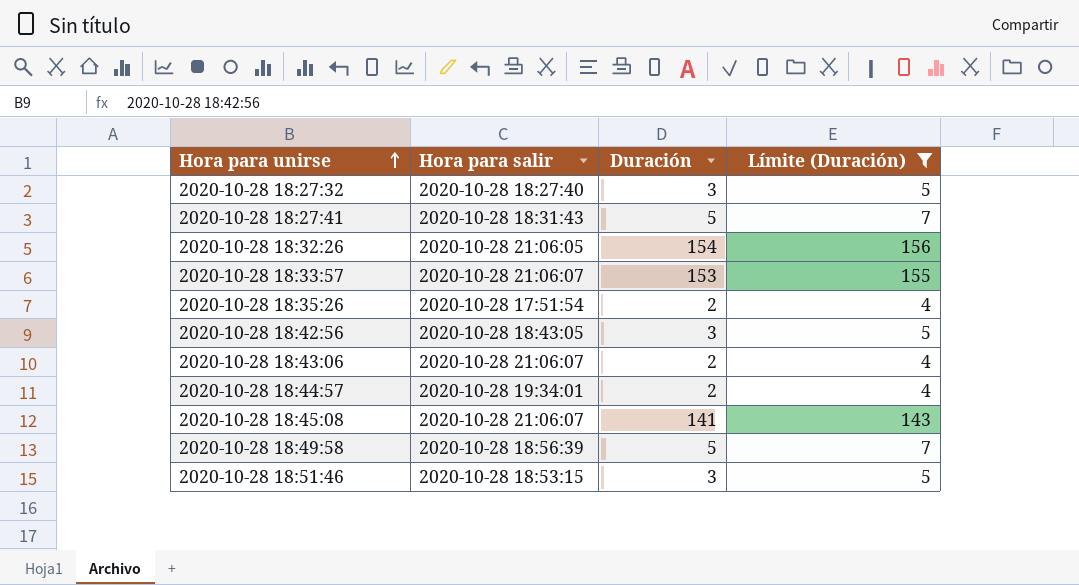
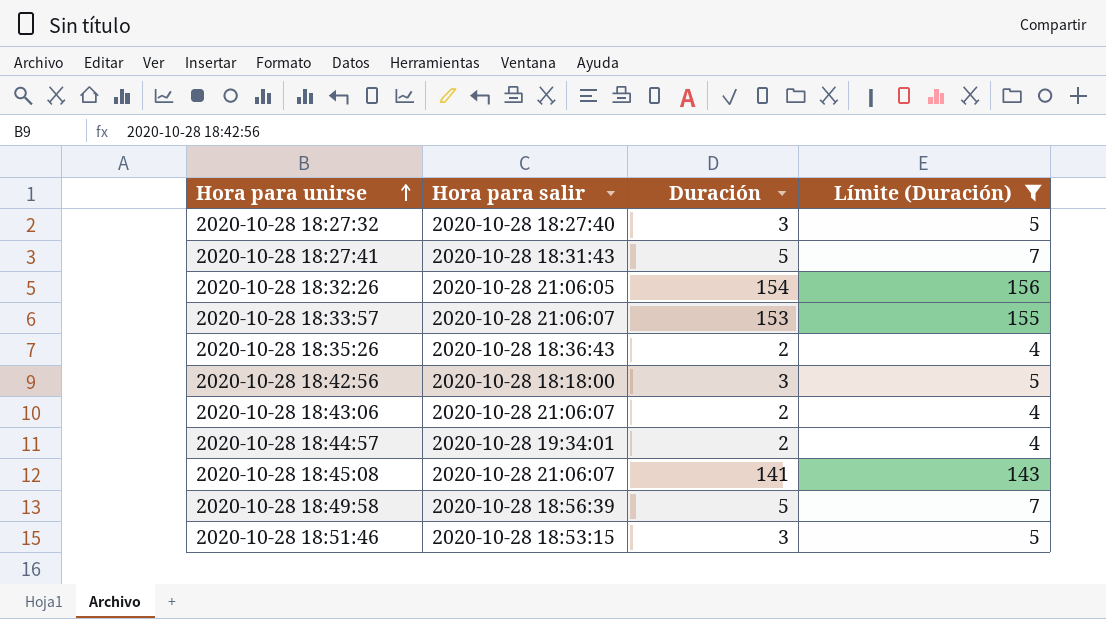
2020-10-28 18:35:26 | Hora para salir: 2020-10-28 17:51:54 -> 2020-10-28 18:36:43
2020-10-28 18:42:56 | Hora para salir: 2020-10-28 18:43:05 -> 2020-10-28 18:18:00

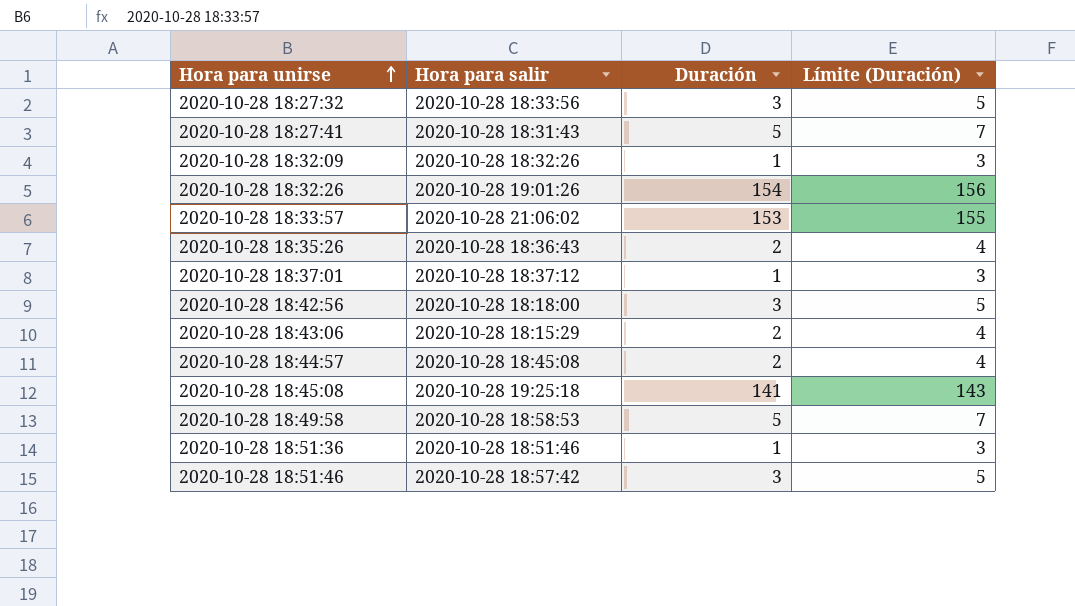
filter: Límite (Duración) != 3 -> none
2020-10-28 18:27:32 | Hora para salir: 2020-10-28 18:27:40 -> 2020-10-28 18:33:56
2020-10-28 18:32:26 | Hora para salir: 2020-10-28 21:06:05 -> 2020-10-28 19:01:26
2020-10-28 18:33:57 | Hora para salir: 2020-10-28 21:06:07 -> 2020-10-28 21:06:02
2020-10-28 18:43:06 | Hora para salir: 2020-10-28 21:06:07 -> 2020-10-28 18:15:29
2020-10-28 18:44:57 | Hora para salir: 2020-10-28 19:34:01 -> 2020-10-28 18:45:08
2020-10-28 18:45:08 | Hora para salir: 2020-10-28 21:06:07 -> 2020-10-28 19:25:18
2020-10-28 18:49:58 | Hora para salir: 2020-10-28 18:56:39 -> 2020-10-28 18:58:53
2020-10-28 18:51:46 | Hora para salir: 2020-10-28 18:53:15 -> 2020-10-28 18:57:42

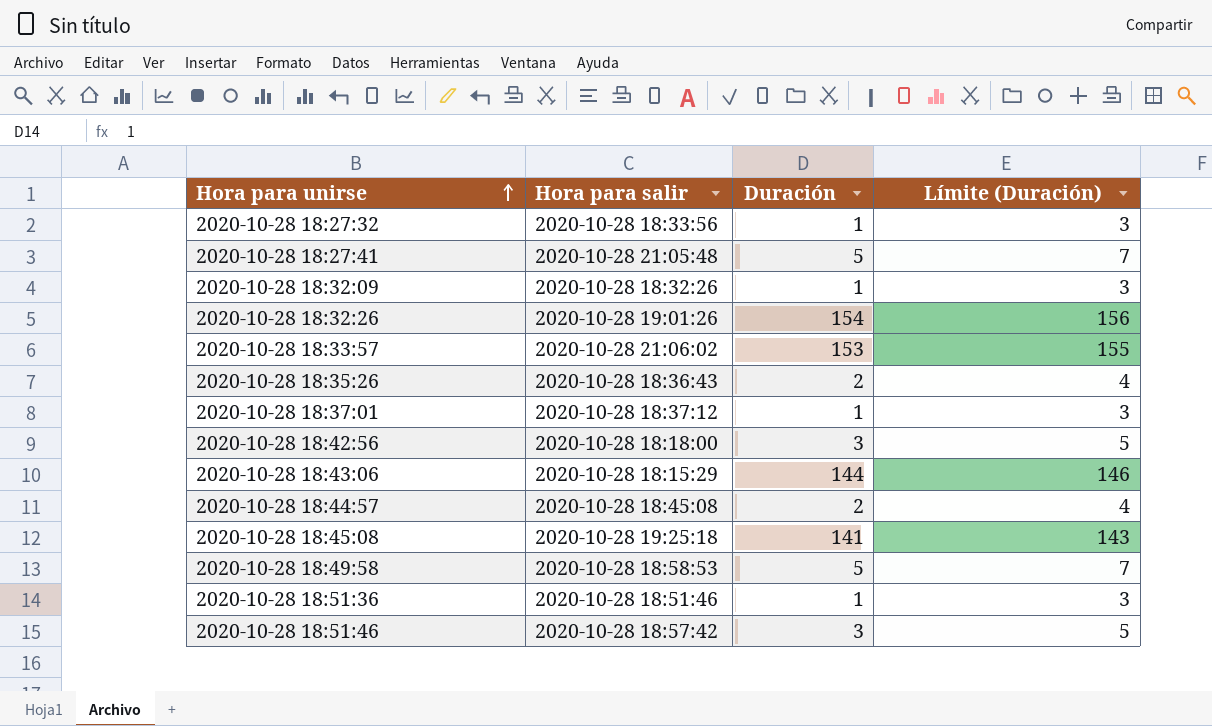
2020-10-28 18:27:32 | Duración: 3 -> 1
2020-10-28 18:27:32 | Límite (Duración): 5 -> 3
2020-10-28 18:27:41 | Hora para salir: 2020-10-28 18:31:43 -> 2020-10-28 21:05:48
2020-10-28 18:43:06 | Duración: 2 -> 144
2020-10-28 18:43:06 | Límite (Duración): 4 -> 146

